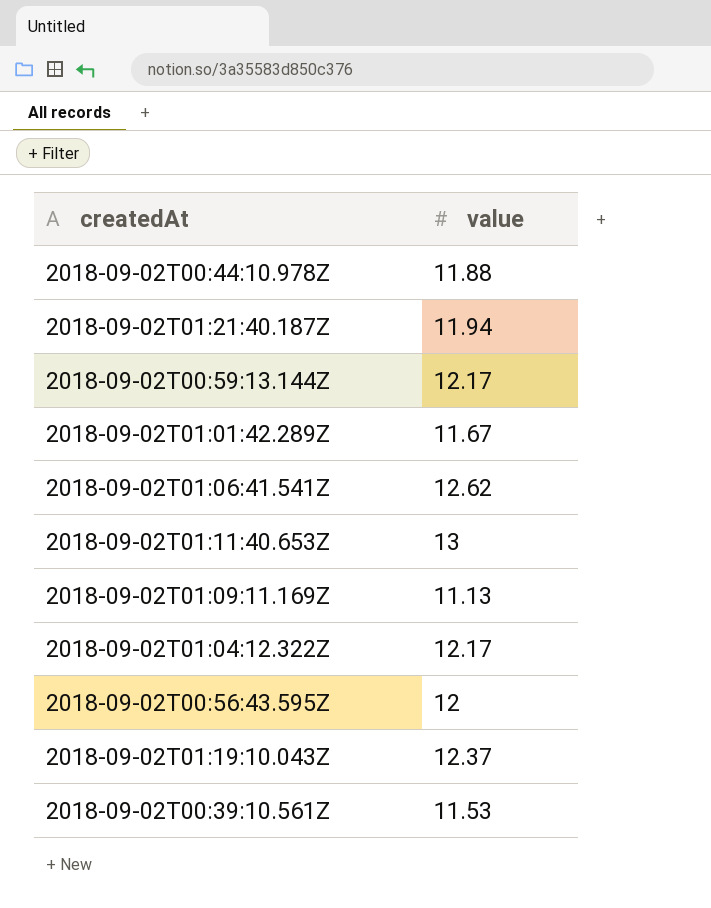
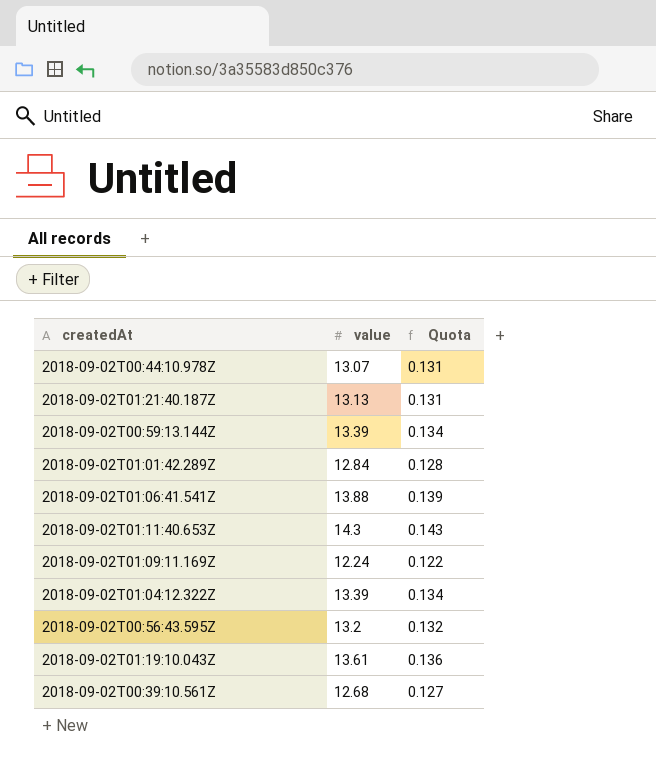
column Quota | formula: none -> [value] * 0.01
2018-09-02T00:44:10.978Z | value: 11.88 -> 13.07
2018-09-02T01:21:40.187Z | value: 11.94 -> 13.13
2018-09-02T00:59:13.144Z | value: 12.17 -> 13.39
2018-09-02T01:01:42.289Z | value: 11.67 -> 12.84
2018-09-02T01:06:41.541Z | value: 12.62 -> 13.88
2018-09-02T01:11:40.653Z | value: 13 -> 14.3
2018-09-02T01:09:11.169Z | value: 11.13 -> 12.24
2018-09-02T01:04:12.322Z | value: 12.17 -> 13.39
2018-09-02T00:56:43.595Z | value: 12 -> 13.2
2018-09-02T01:19:10.043Z | value: 12.37 -> 13.61
2018-09-02T00:39:10.561Z | value: 11.53 -> 12.68

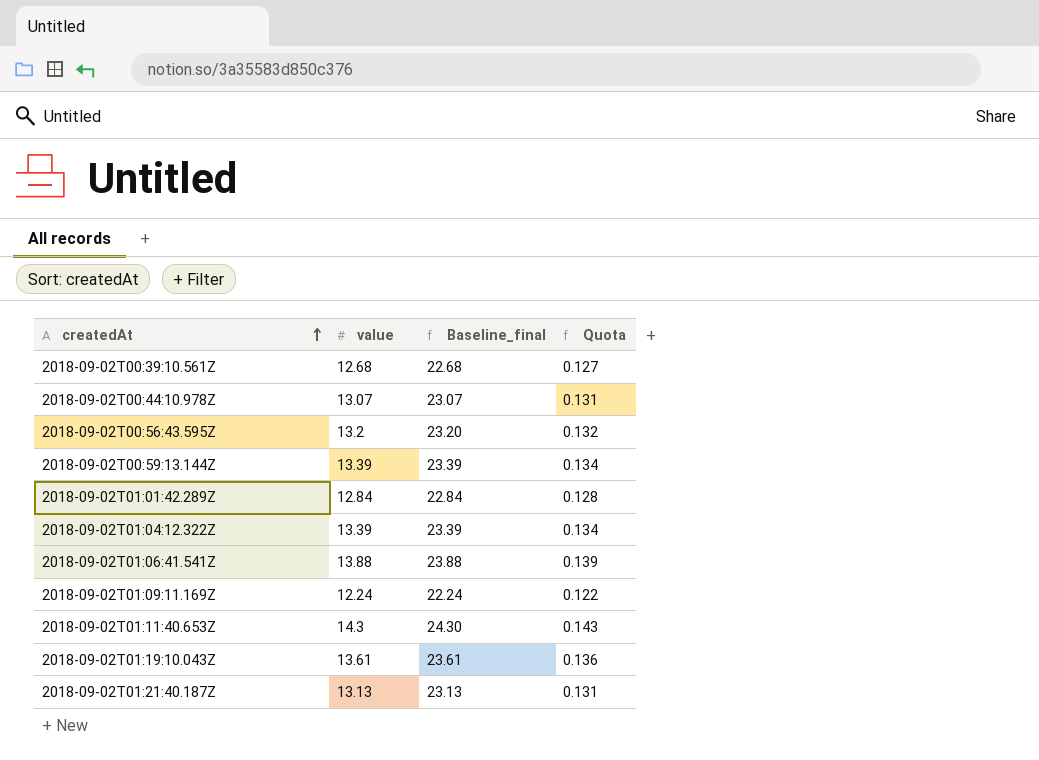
row order: none -> createdAt ascending
column Baseline_final | formula: none -> [value] + 10

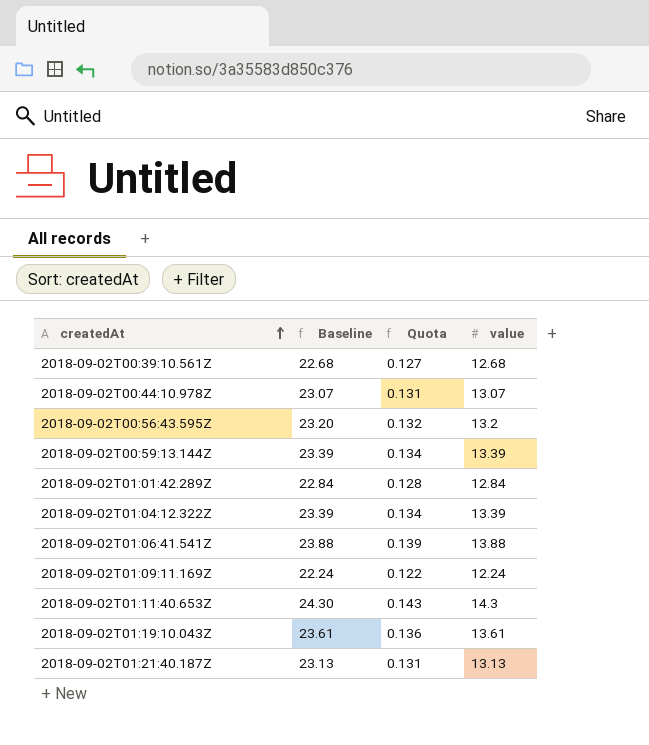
column name: Baseline_final -> Baseline
column value | position: 2 -> 4

